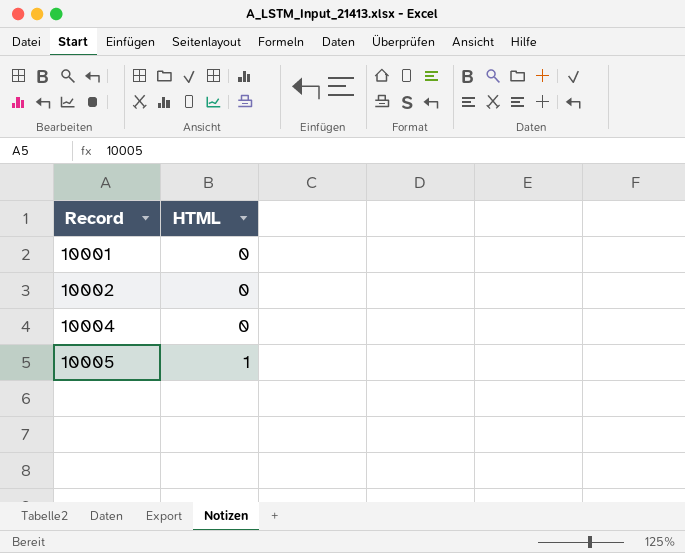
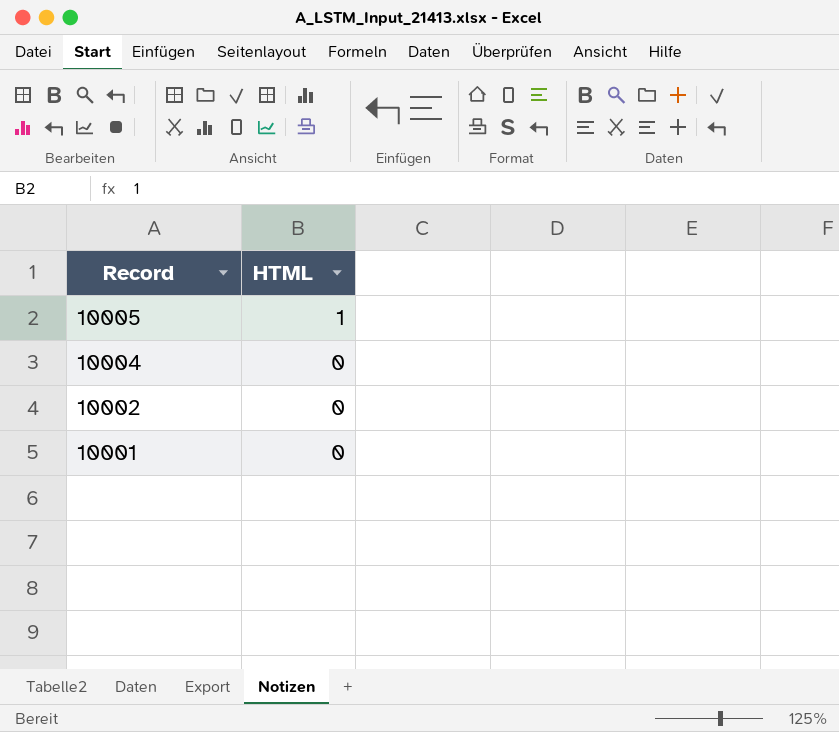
row order: Record ascending -> Record descending

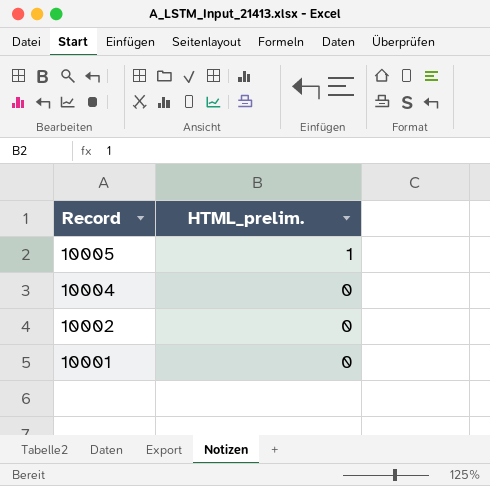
column name: HTML -> HTML_prelim.

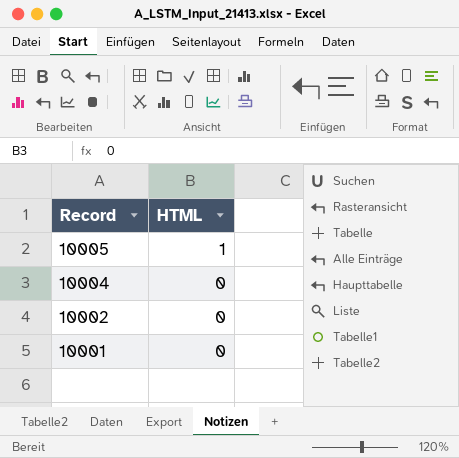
column name: HTML_prelim. -> HTML

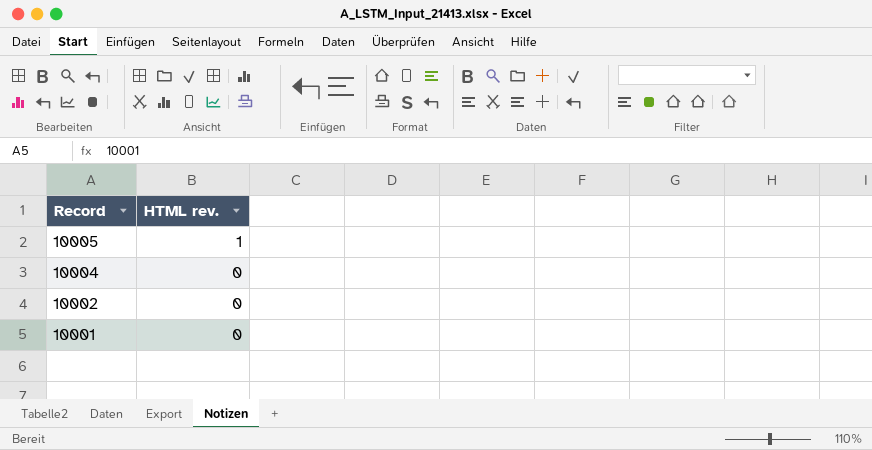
column name: HTML -> HTML rev.

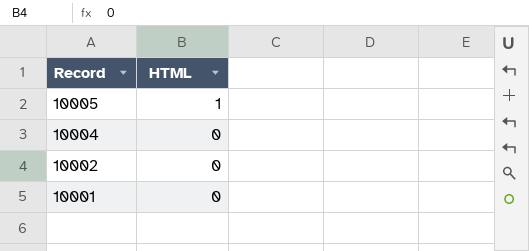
column name: HTML rev. -> HTML

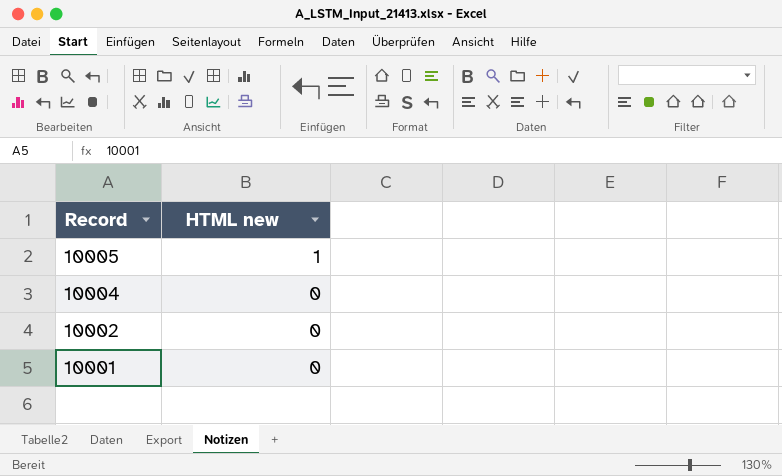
column name: HTML -> HTML new

